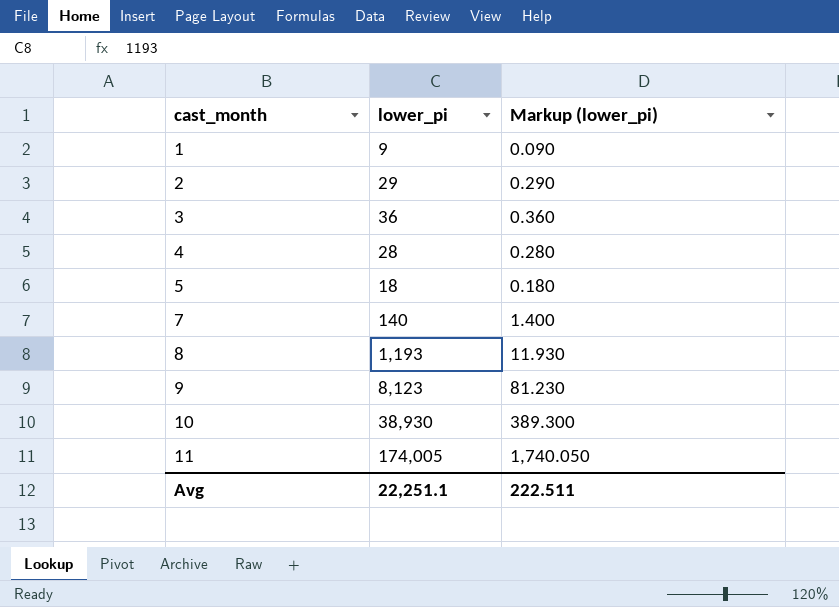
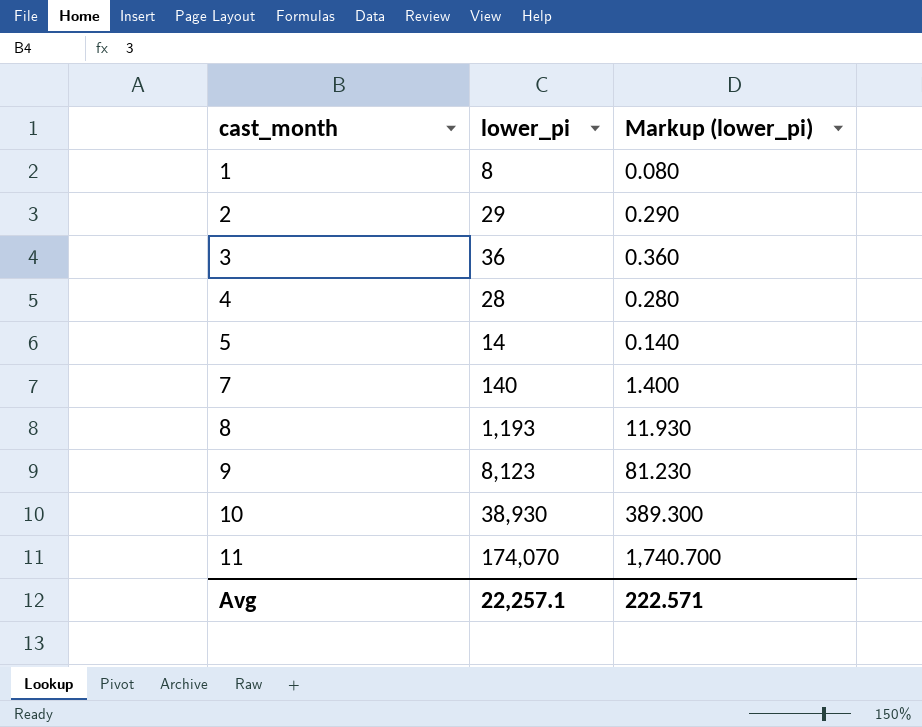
1 | lower_pi: 9 -> 8
1 | Markup (lower_pi): 0.090 -> 0.080
5 | lower_pi: 18 -> 14
5 | Markup (lower_pi): 0.180 -> 0.140
11 | lower_pi: 174,005 -> 174,070
11 | Markup (lower_pi): 1,740.050 -> 1,740.700
Avg | lower_pi: 22,251.1 -> 22,257.1
Avg | Markup (lower_pi): 222.511 -> 222.571

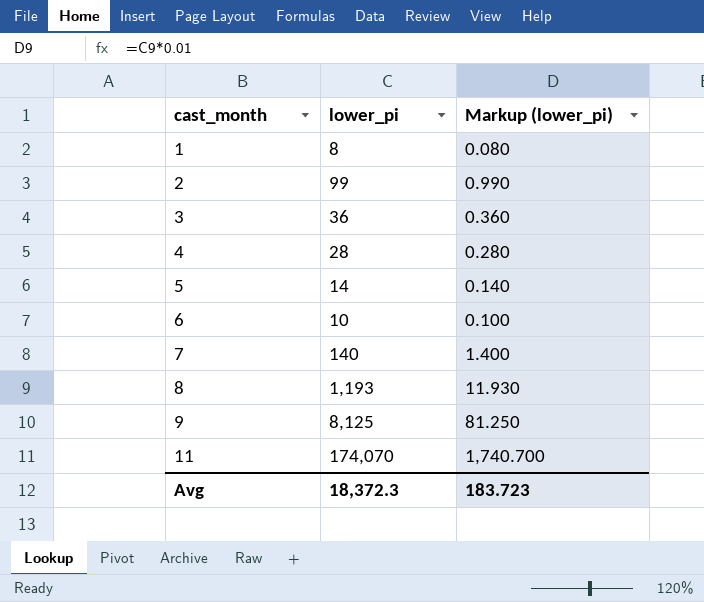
row 10: 38,930 | 389.300 -> none
2 | lower_pi: 29 -> 99
2 | Markup (lower_pi): 0.290 -> 0.990
row 6: none -> 10 | 0.100
9 | lower_pi: 8,123 -> 8,125
9 | Markup (lower_pi): 81.230 -> 81.250
Avg | lower_pi: 22,257.1 -> 18,372.3
Avg | Markup (lower_pi): 222.571 -> 183.723

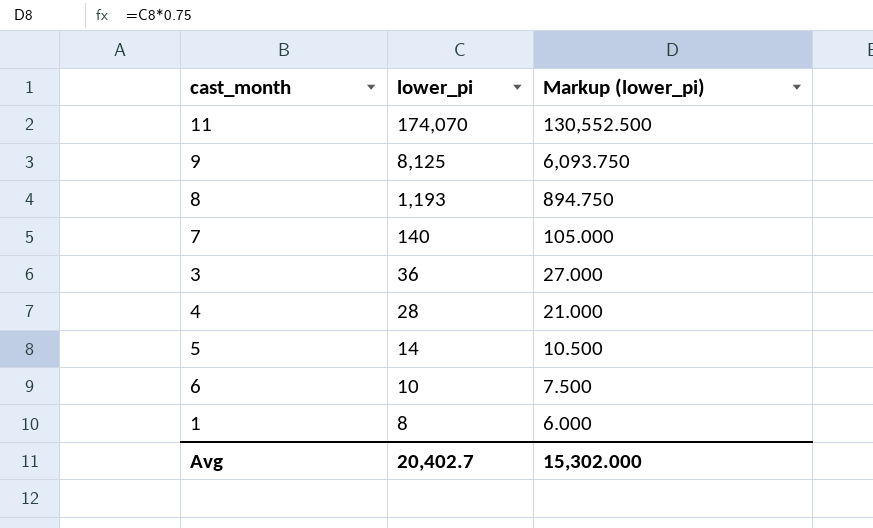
row order: cast_month ascending -> lower_pi descending
column Markup (lower_pi) | formula: [lower_pi] * 0.01 -> [lower_pi] * 0.75
row 2: 99 | 0.990 -> none
Avg | lower_pi: 18,372.3 -> 20,402.7
Avg | Markup (lower_pi): 183.723 -> 15,302.000

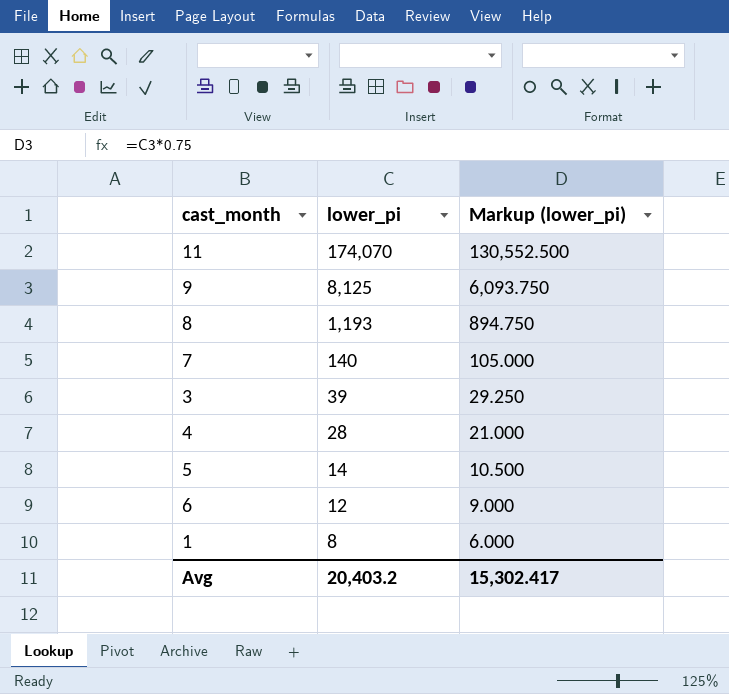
3 | lower_pi: 36 -> 39
3 | Markup (lower_pi): 27.000 -> 29.250
6 | lower_pi: 10 -> 12
6 | Markup (lower_pi): 7.500 -> 9.000
Avg | lower_pi: 20,402.7 -> 20,403.2
Avg | Markup (lower_pi): 15,302.000 -> 15,302.417

